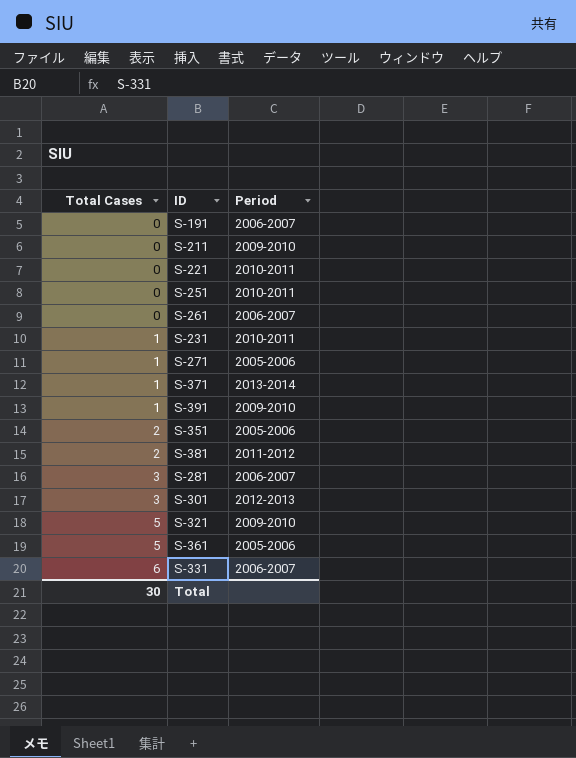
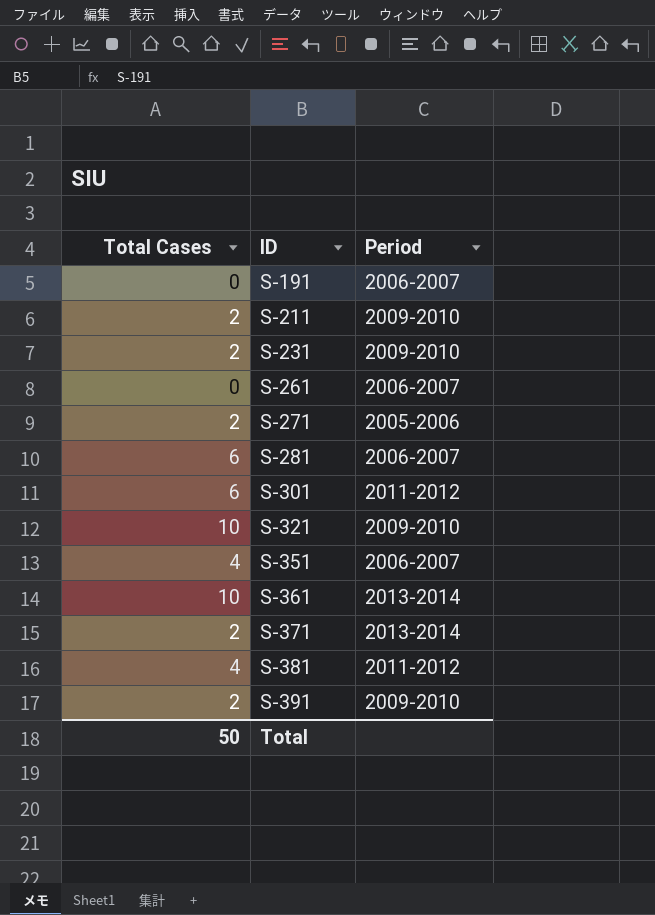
row order: Total Cases ascending -> ID ascending
row S-221: 0 | 2010-2011 -> none
row S-251: 0 | 2010-2011 -> none
row S-331: 6 | 2006-2007 -> none
S-211 | Total Cases: 0 -> 2
S-231 | Total Cases: 1 -> 2
S-231 | Period: 2010-2011 -> 2009-2010
S-271 | Total Cases: 1 -> 2
S-281 | Total Cases: 3 -> 6
S-301 | Total Cases: 3 -> 6
S-301 | Period: 2012-2013 -> 2011-2012
S-321 | Total Cases: 5 -> 10
S-351 | Total Cases: 2 -> 4
S-351 | Period: 2005-2006 -> 2006-2007
S-361 | Total Cases: 5 -> 10
S-361 | Period: 2005-2006 -> 2013-2014
S-371 | Total Cases: 1 -> 2
S-381 | Total Cases: 2 -> 4
S-391 | Total Cases: 1 -> 2
Total | Total Cases: 30 -> 50

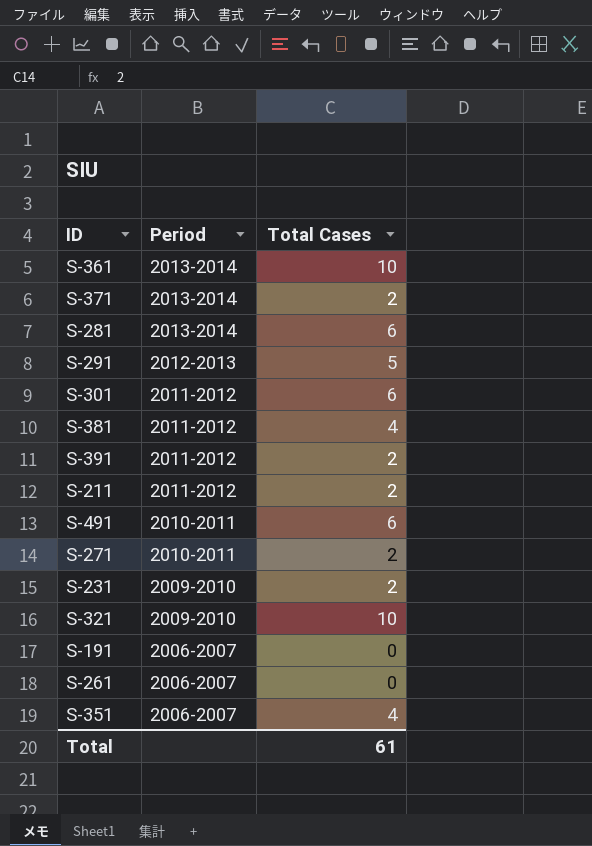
row order: ID ascending -> Period descending
column Total Cases | position: 1 -> 3
S-281 | Period: 2006-2007 -> 2013-2014
row S-291: none -> 2012-2013 | 5
S-391 | Period: 2009-2010 -> 2011-2012
S-211 | Period: 2009-2010 -> 2011-2012
row S-491: none -> 2010-2011 | 6
S-271 | Period: 2005-2006 -> 2010-2011
Total | Total Cases: 50 -> 61

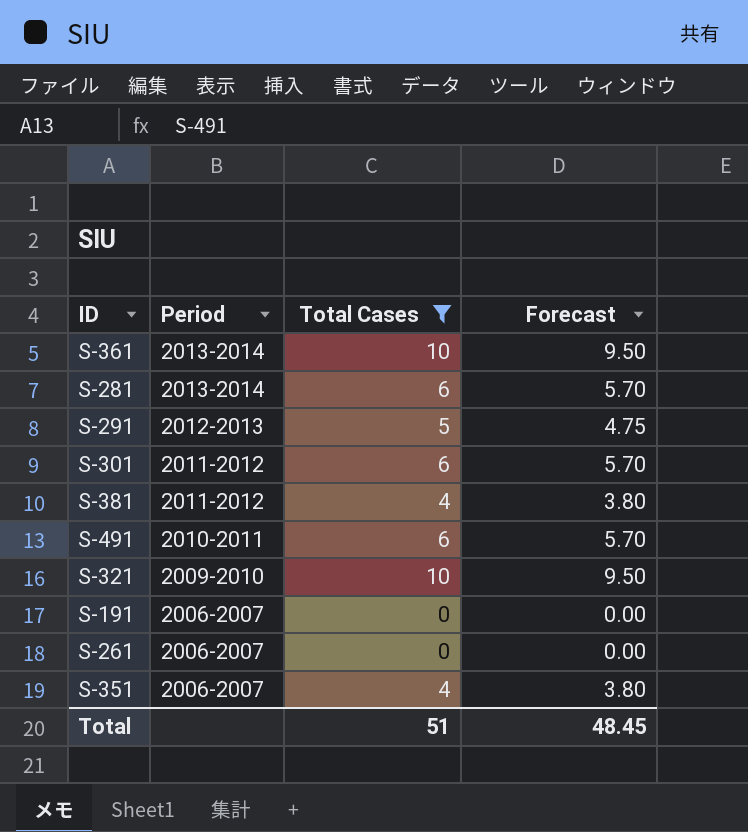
filter: none -> Total Cases != 2
column Forecast | formula: none -> [Total Cases] * 0.95
Total | Total Cases: 61 -> 51

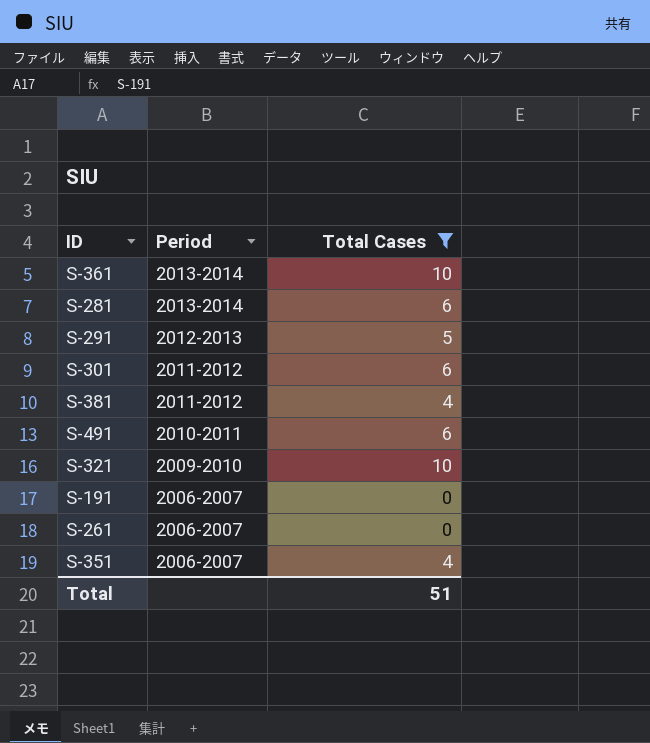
column Forecast | formula: [Total Cases] * 0.95 -> none

